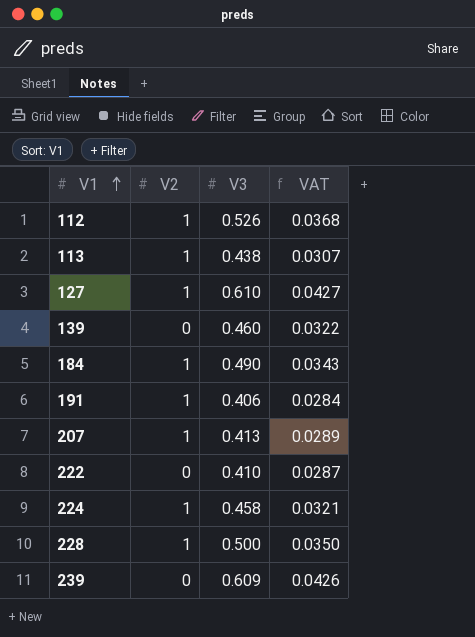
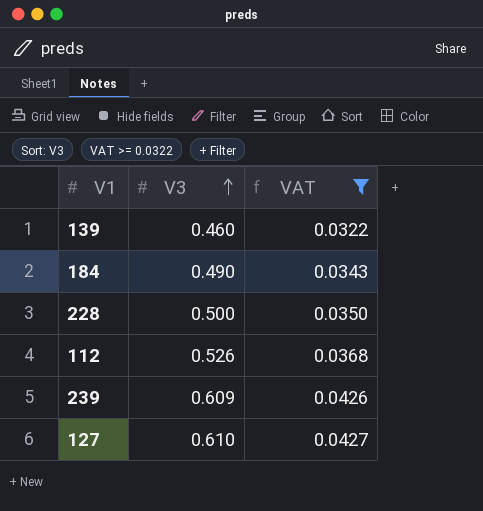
filter: none -> VAT >= 0.0322
row order: V1 ascending -> V3 ascending
column V2 | position: 2 -> none

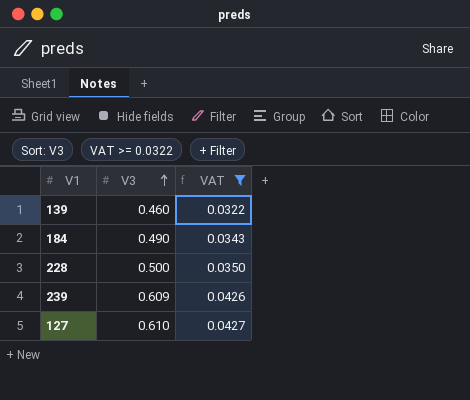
row 112: 0.526 | 0.0368 -> none

